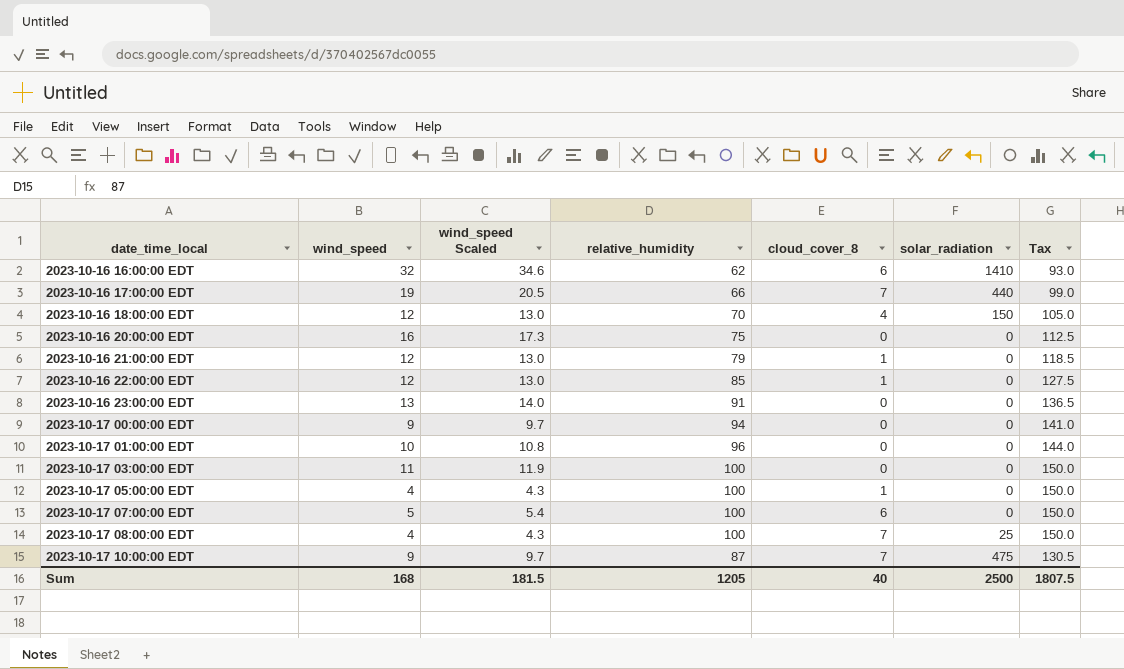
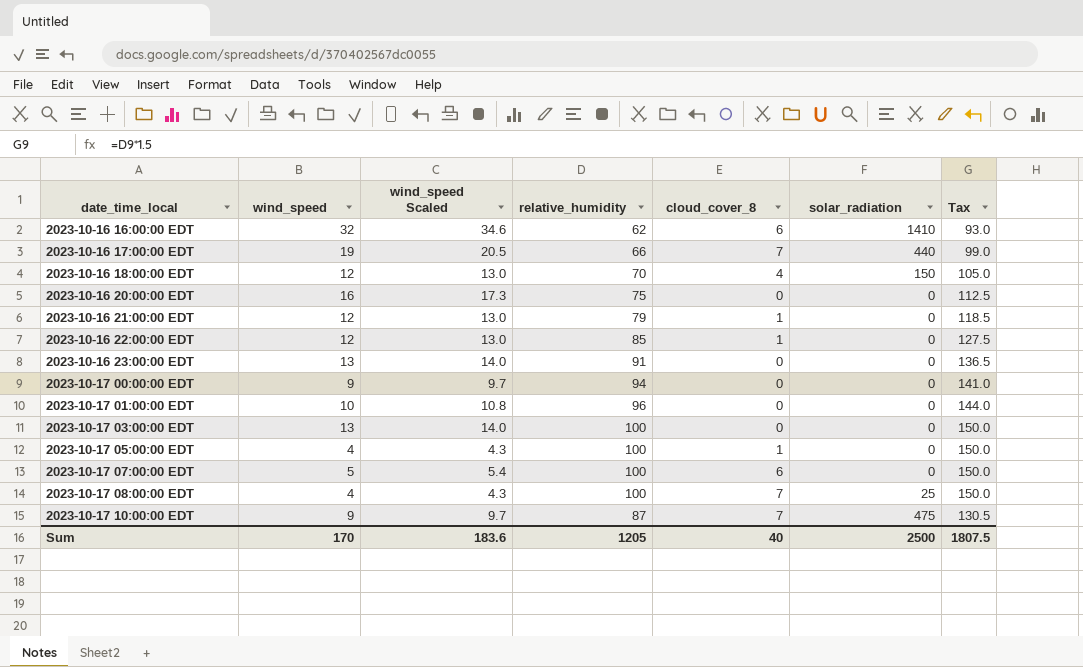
2023-10-17 03:00:00 EDT | wind_speed: 11 -> 13
2023-10-17 03:00:00 EDT | wind_speed Scaled: 11.9 -> 14.0
Sum | wind_speed: 168 -> 170
Sum | wind_speed Scaled: 181.5 -> 183.6

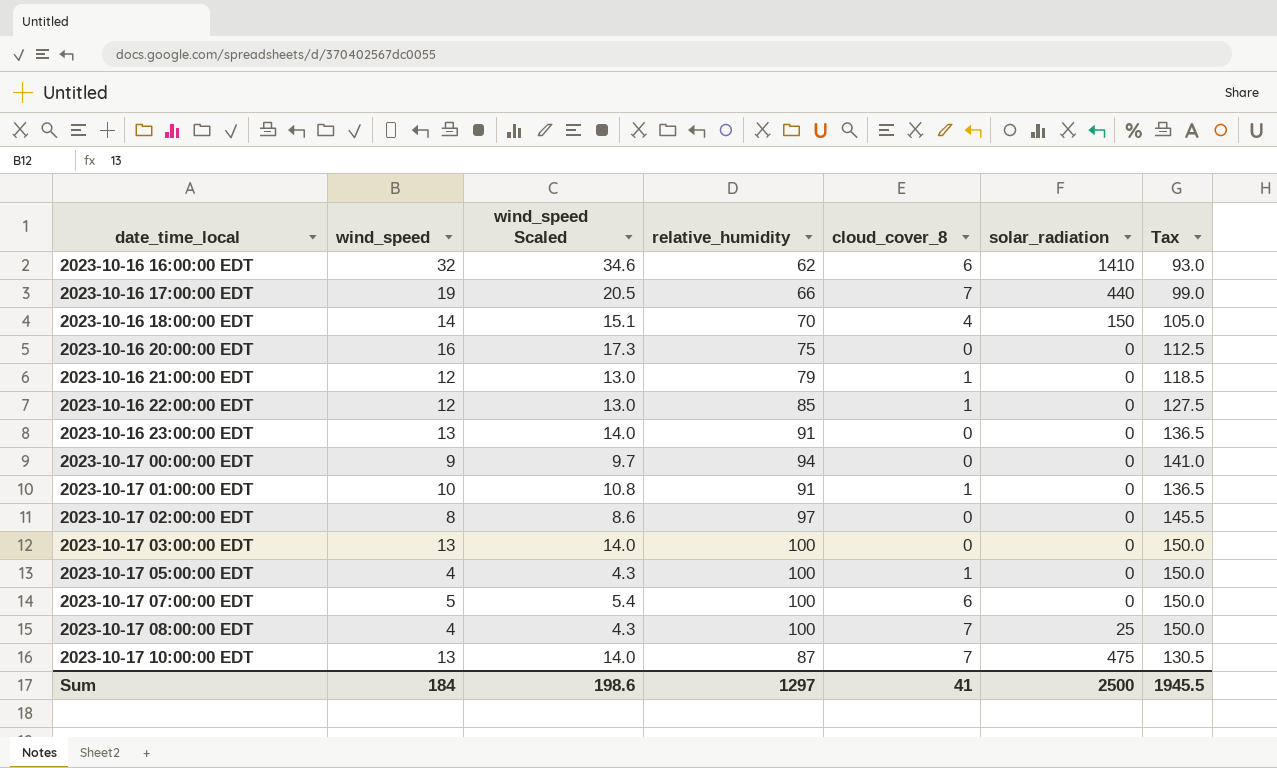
2023-10-16 18:00:00 EDT | wind_speed: 12 -> 14
2023-10-16 18:00:00 EDT | wind_speed Scaled: 13.0 -> 15.1
2023-10-17 01:00:00 EDT | relative_humidity: 96 -> 91
2023-10-17 01:00:00 EDT | cloud_cover_8: 0 -> 1
2023-10-17 01:00:00 EDT | Tax: 144.0 -> 136.5
row 2023-10-17 02:00:00 EDT: none -> 8 | 8.6 | 97 | 0 | 0 | 145.5
2023-10-17 10:00:00 EDT | wind_speed: 9 -> 13
2023-10-17 10:00:00 EDT | wind_speed Scaled: 9.7 -> 14.0
Sum | wind_speed: 170 -> 184
Sum | wind_speed Scaled: 183.6 -> 198.6
Sum | relative_humidity: 1205 -> 1297
Sum | cloud_cover_8: 40 -> 41
Sum | Tax: 1807.5 -> 1945.5

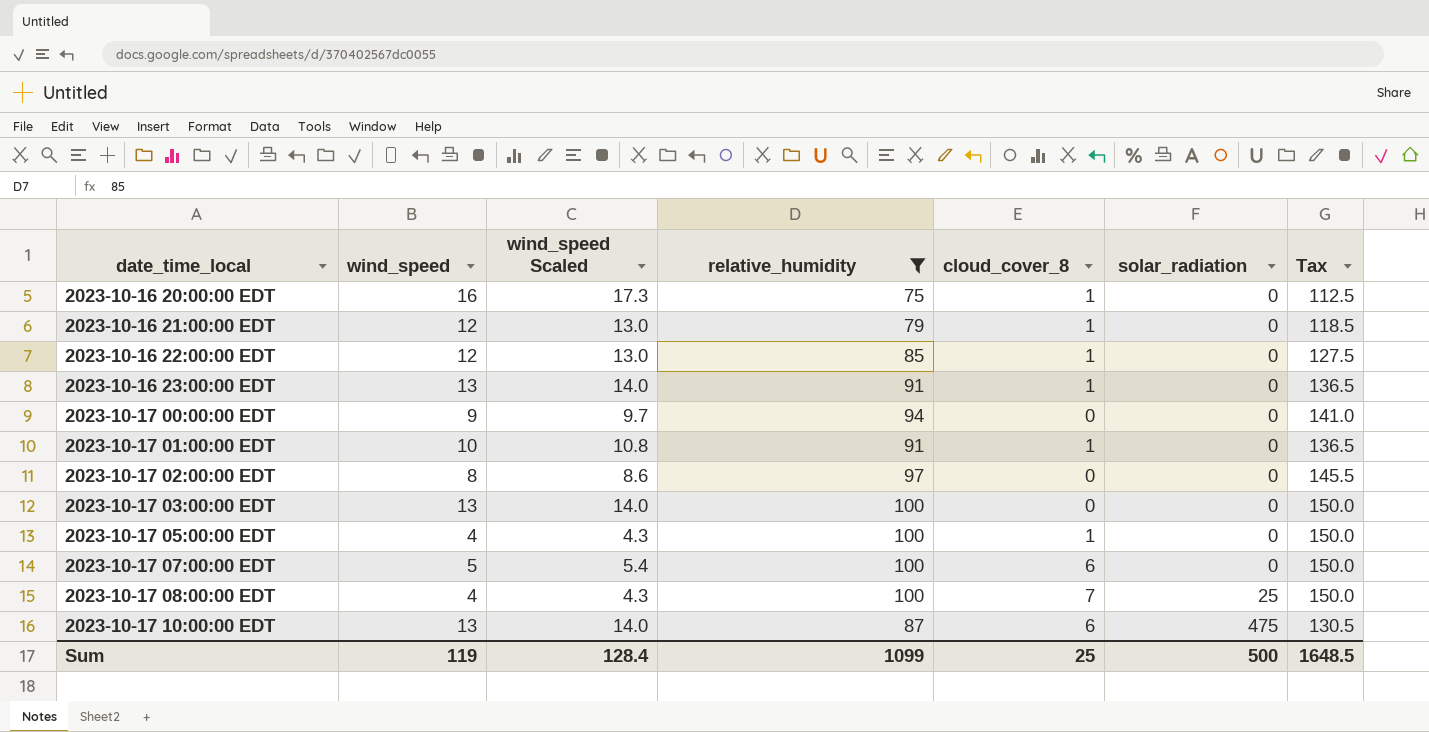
filter: none -> relative_humidity >= 75
2023-10-16 20:00:00 EDT | cloud_cover_8: 0 -> 1
2023-10-16 23:00:00 EDT | cloud_cover_8: 0 -> 1
2023-10-17 10:00:00 EDT | cloud_cover_8: 7 -> 6
Sum | wind_speed: 184 -> 119
Sum | wind_speed Scaled: 198.6 -> 128.4
Sum | relative_humidity: 1297 -> 1099
Sum | cloud_cover_8: 41 -> 25
Sum | solar_radiation: 2500 -> 500
Sum | Tax: 1945.5 -> 1648.5

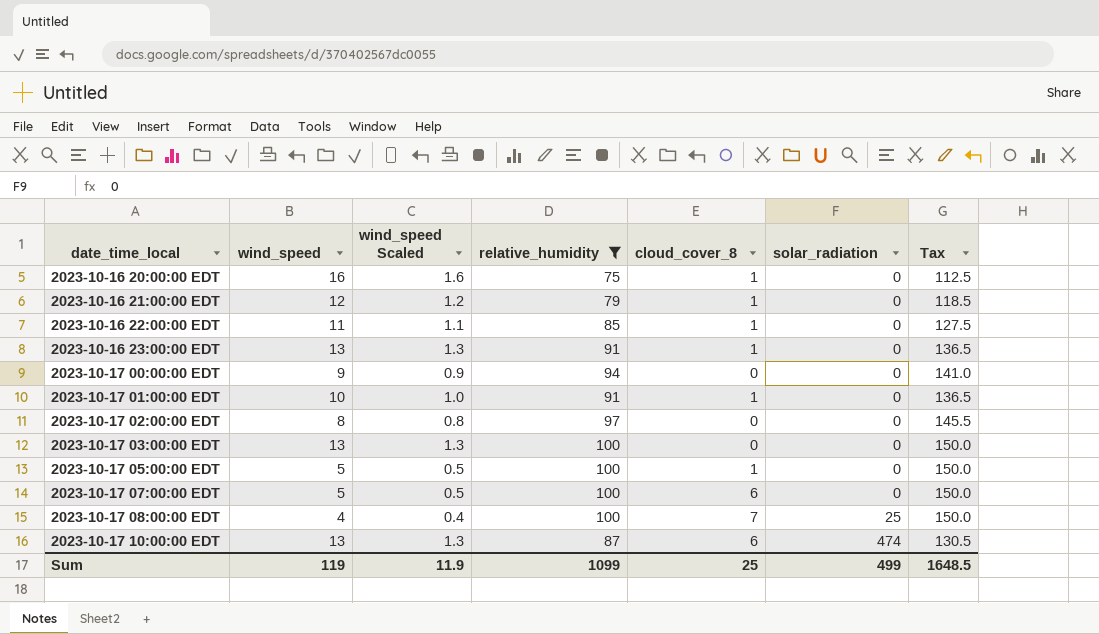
column wind_speed Scaled | formula: [wind_speed] * 1.08 -> [wind_speed] * 0.1
2023-10-16 22:00:00 EDT | wind_speed: 12 -> 11
2023-10-17 05:00:00 EDT | wind_speed: 4 -> 5
2023-10-17 10:00:00 EDT | solar_radiation: 475 -> 474
Sum | wind_speed Scaled: 128.4 -> 11.9
Sum | solar_radiation: 500 -> 499

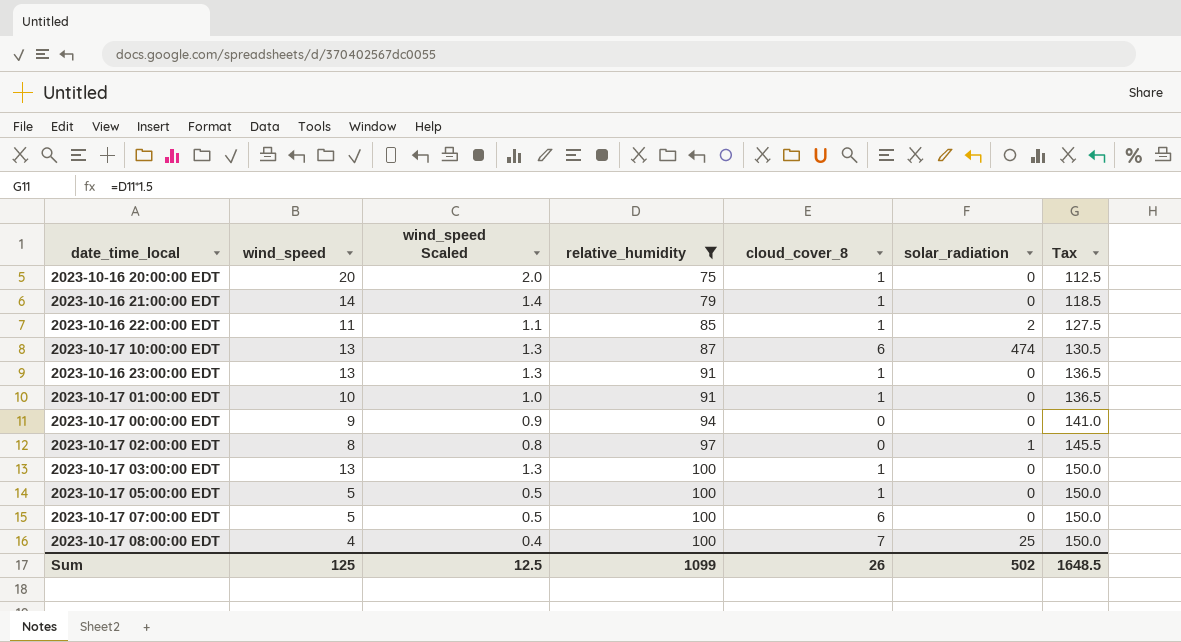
row order: date_time_local ascending -> relative_humidity ascending
2023-10-16 20:00:00 EDT | wind_speed: 16 -> 20
2023-10-16 20:00:00 EDT | wind_speed Scaled: 1.6 -> 2.0
2023-10-16 21:00:00 EDT | wind_speed: 12 -> 14
2023-10-16 21:00:00 EDT | wind_speed Scaled: 1.2 -> 1.4
2023-10-16 22:00:00 EDT | solar_radiation: 0 -> 2
2023-10-17 02:00:00 EDT | solar_radiation: 0 -> 1
2023-10-17 03:00:00 EDT | cloud_cover_8: 0 -> 1
Sum | wind_speed: 119 -> 125
Sum | wind_speed Scaled: 11.9 -> 12.5
Sum | cloud_cover_8: 25 -> 26
Sum | solar_radiation: 499 -> 502

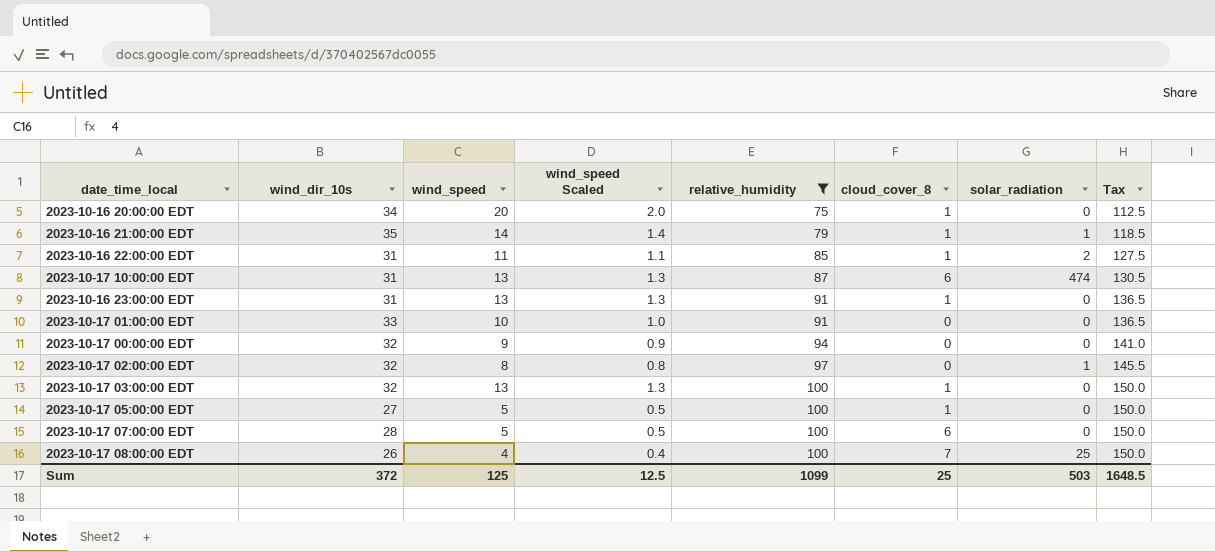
column wind_dir_10s | position: none -> 2
2023-10-16 21:00:00 EDT | solar_radiation: 0 -> 1
2023-10-17 01:00:00 EDT | cloud_cover_8: 1 -> 0
Sum | cloud_cover_8: 26 -> 25
Sum | solar_radiation: 502 -> 503

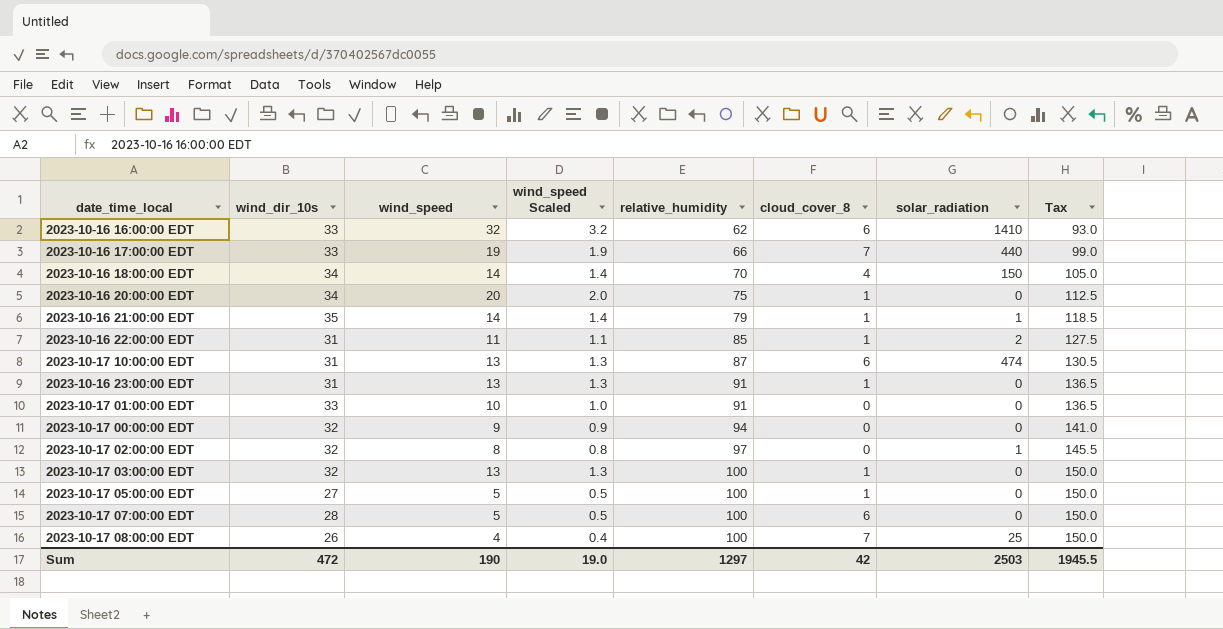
filter: relative_humidity >= 75 -> none
Sum | wind_dir_10s: 372 -> 472
Sum | wind_speed: 125 -> 190
Sum | wind_speed Scaled: 12.5 -> 19.0
Sum | relative_humidity: 1099 -> 1297
Sum | cloud_cover_8: 25 -> 42
Sum | solar_radiation: 503 -> 2503
Sum | Tax: 1648.5 -> 1945.5

